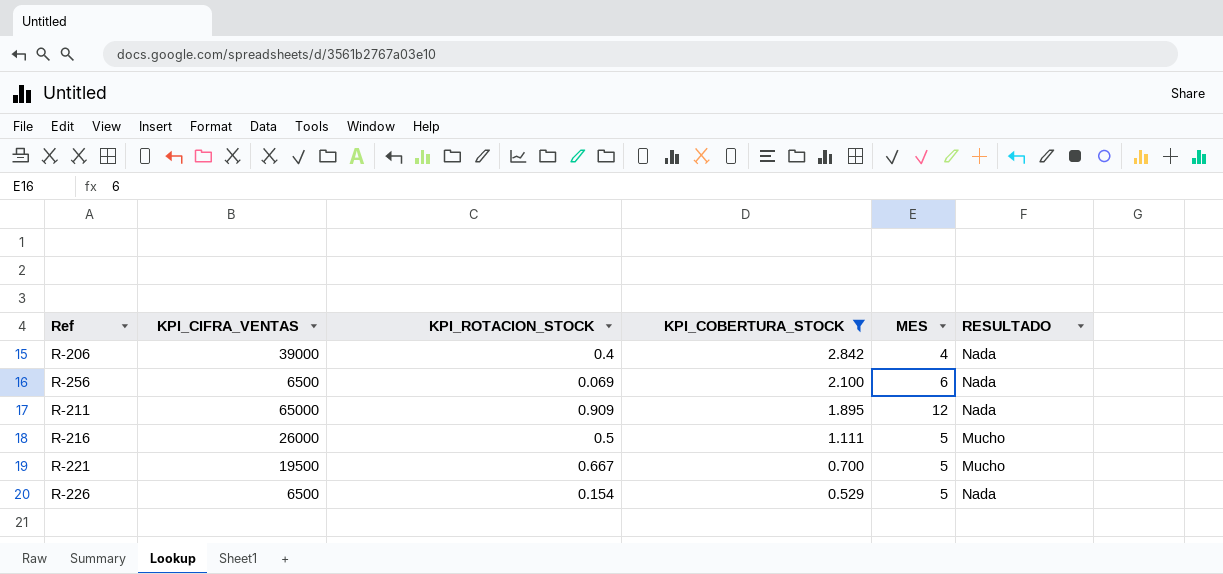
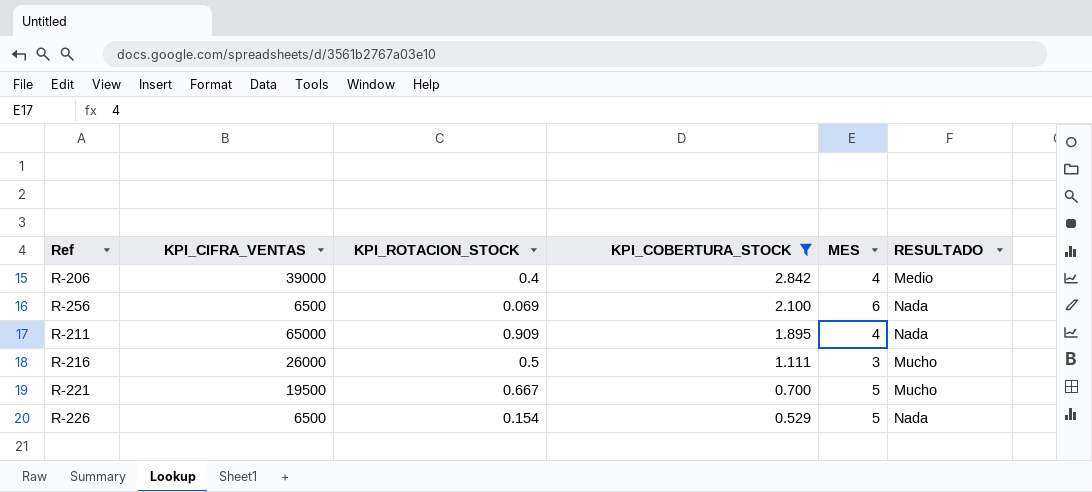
R-206 | RESULTADO: Nada -> Medio
R-211 | MES: 12 -> 4
R-216 | MES: 5 -> 3

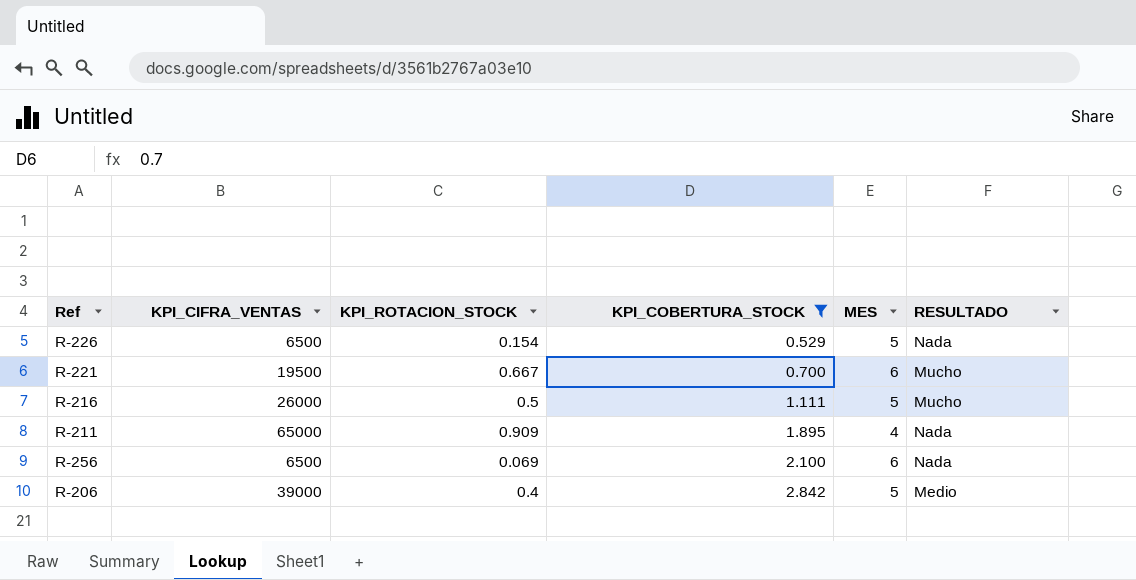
row order: KPI_COBERTURA_STOCK descending -> KPI_COBERTURA_STOCK ascending
R-221 | MES: 5 -> 6
R-216 | MES: 3 -> 5
R-206 | MES: 4 -> 5

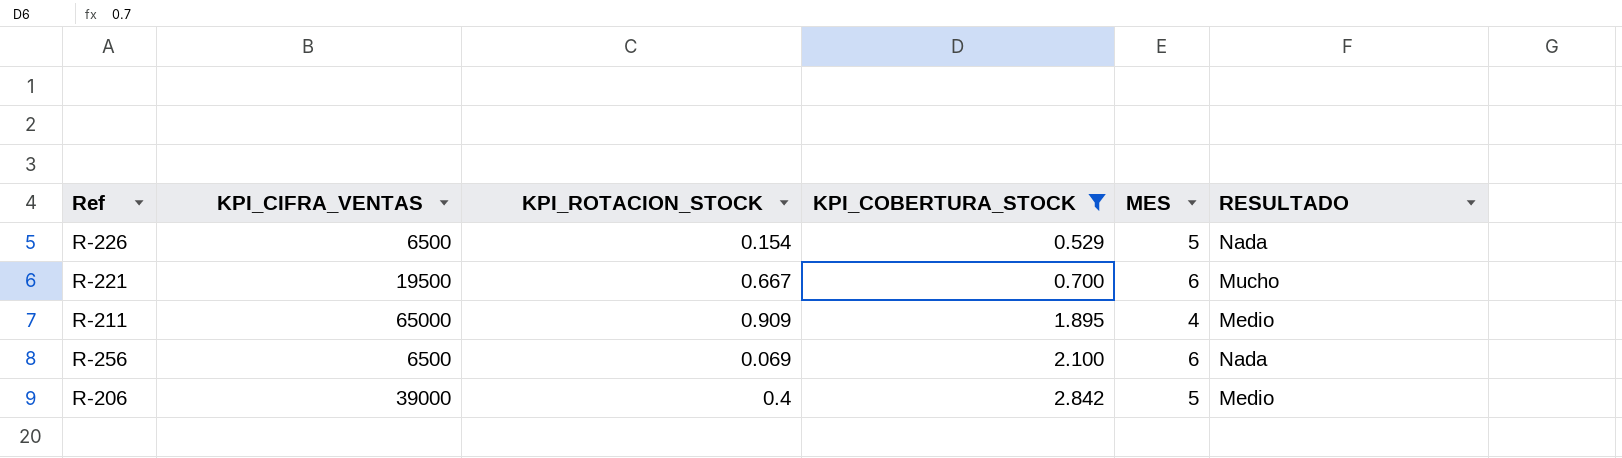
row R-216: 26000 | 0.5 | 1.111 | 5 | Mucho -> none
R-211 | RESULTADO: Nada -> Medio

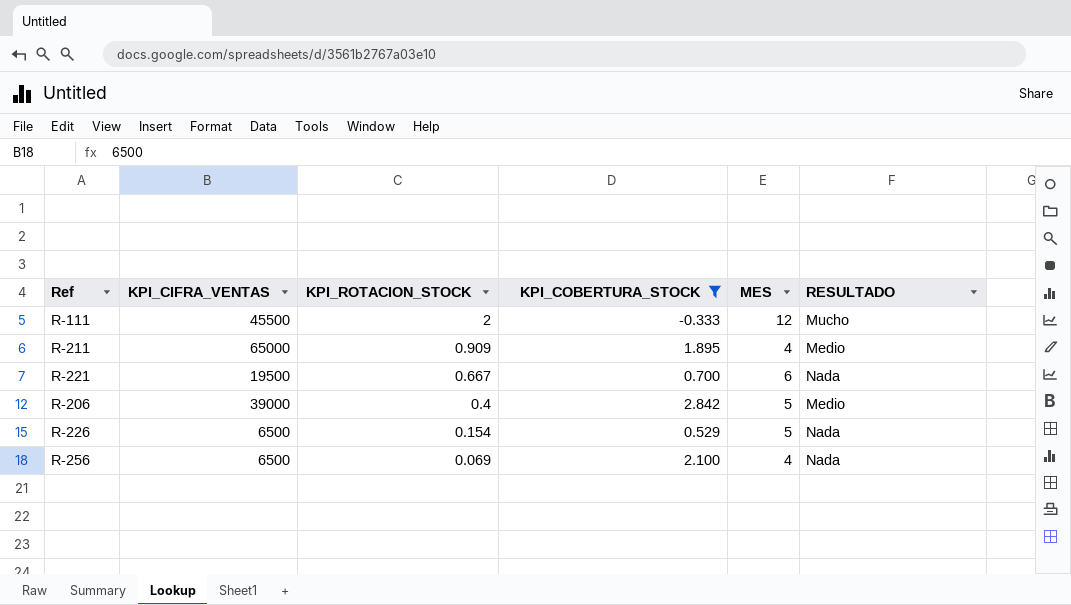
row order: KPI_COBERTURA_STOCK ascending -> KPI_ROTACION_STOCK descending
row R-111: none -> 45500 | 2 | -0.333 | 12 | Mucho
R-221 | RESULTADO: Mucho -> Nada
R-256 | MES: 6 -> 4

